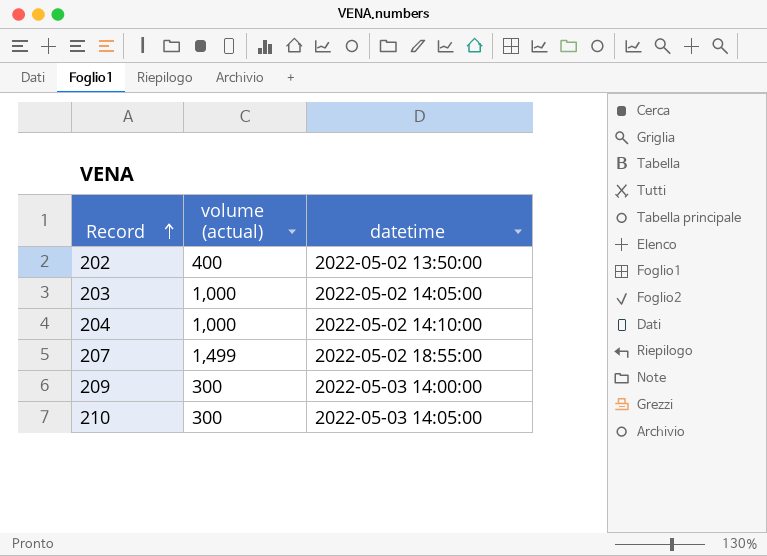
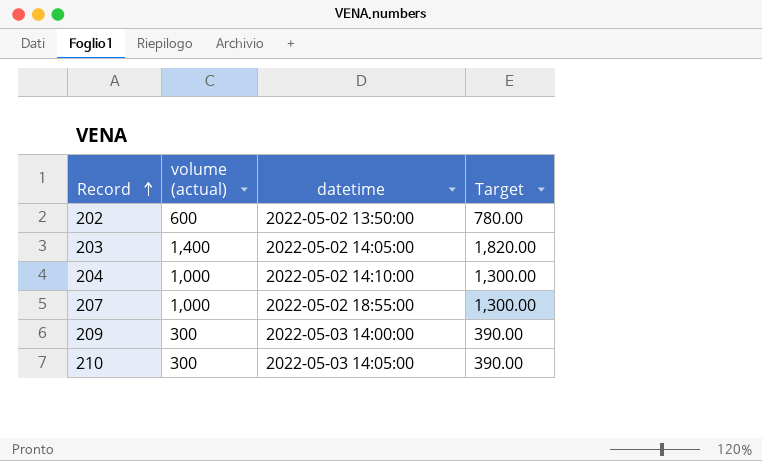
column Target | formula: none -> [volume (actual)] * 1.3
202 | volume (actual): 400 -> 600
203 | volume (actual): 1,000 -> 1,400
207 | volume (actual): 1,499 -> 1,000

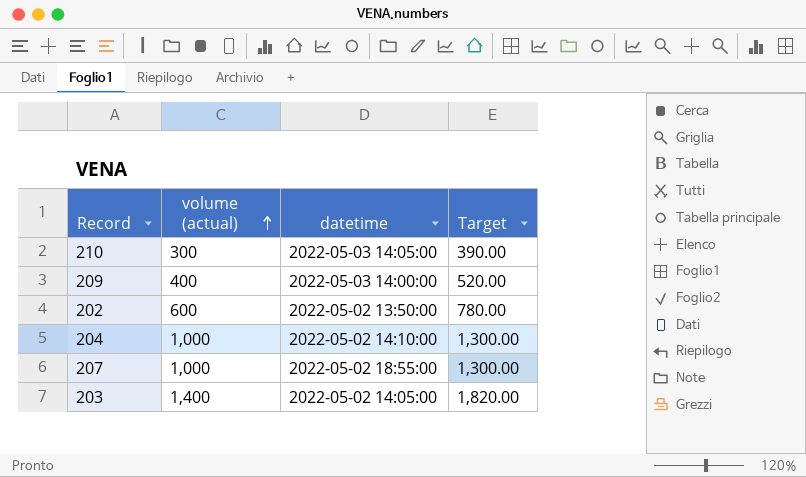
row order: Record ascending -> volume (actual) ascending
209 | volume (actual): 300 -> 400
209 | Target: 390.00 -> 520.00

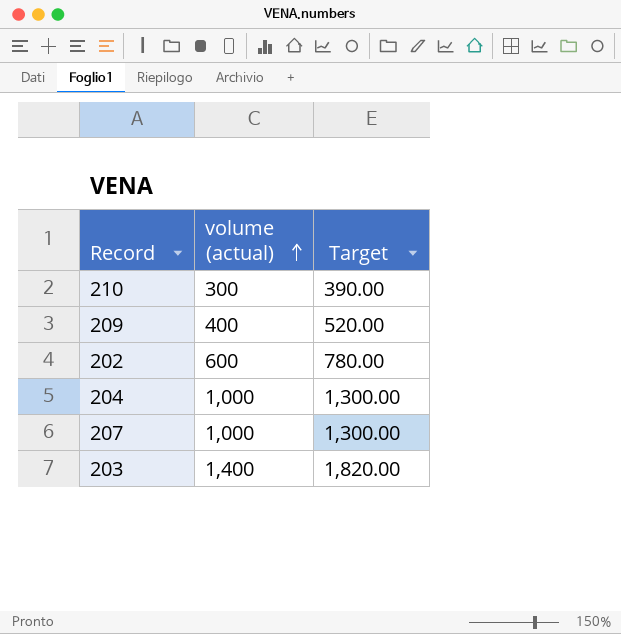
column datetime | position: 3 -> none

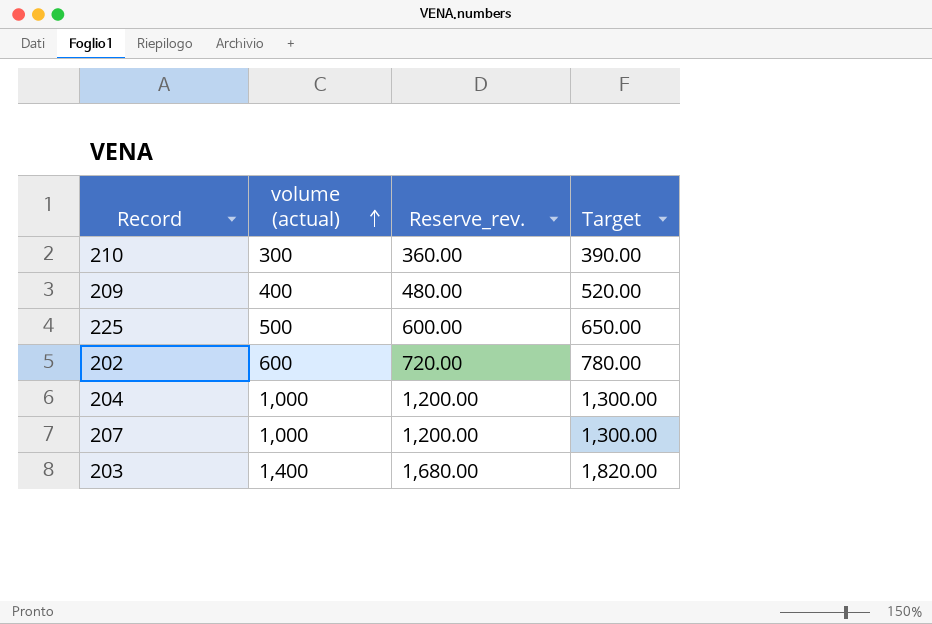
column Reserve_rev. | formula: none -> [volume (actual)] * 1.2
row 225: none -> 500 | 600.00 | 650.00

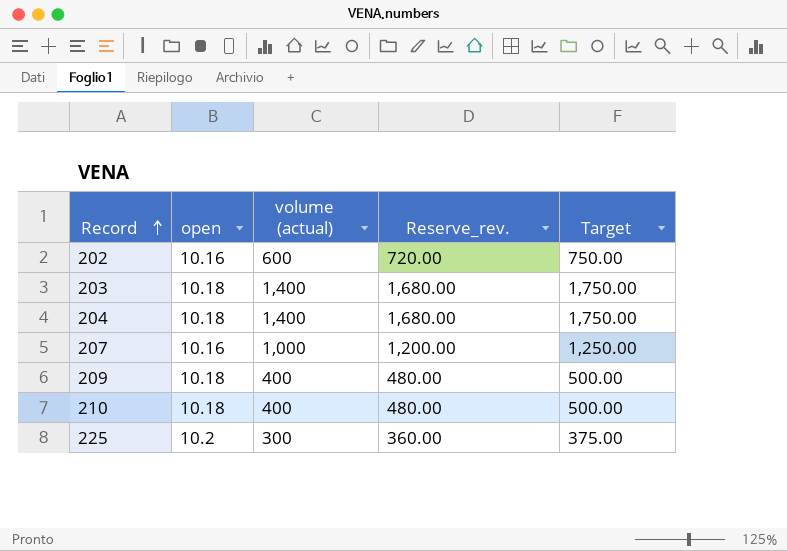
row order: volume (actual) ascending -> Record ascending
column open | position: none -> 2
column Target | formula: [volume (actual)] * 1.3 -> [volume (actual)] * 1.25
204 | volume (actual): 1,000 -> 1,400
204 | Reserve_rev.: 1,200.00 -> 1,680.00
210 | volume (actual): 300 -> 400
210 | Reserve_rev.: 360.00 -> 480.00
225 | volume (actual): 500 -> 300
225 | Reserve_rev.: 600.00 -> 360.00

